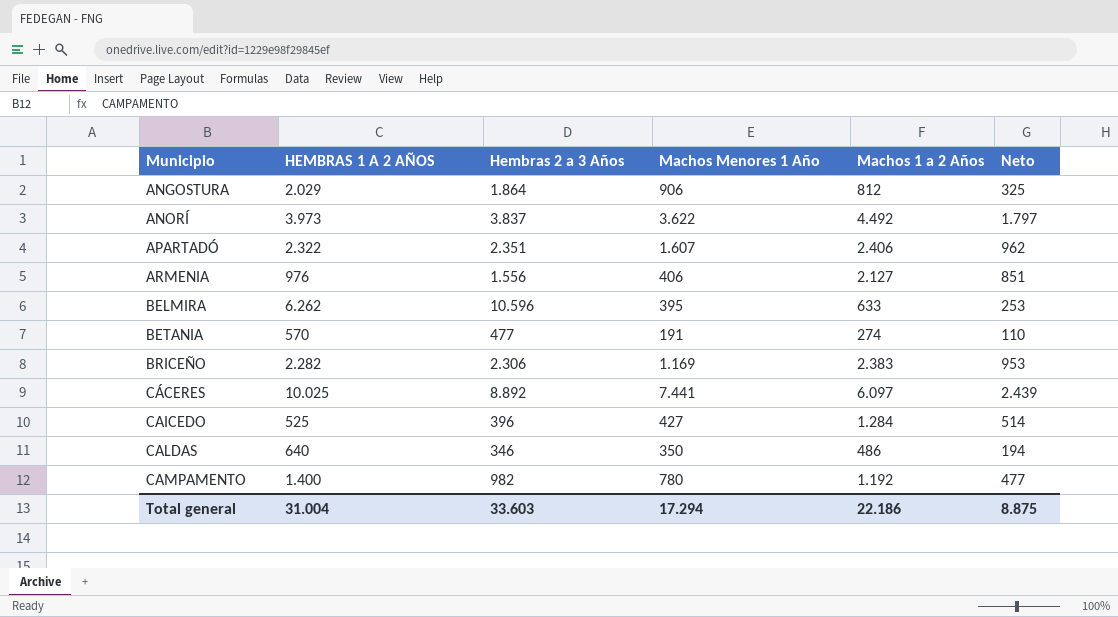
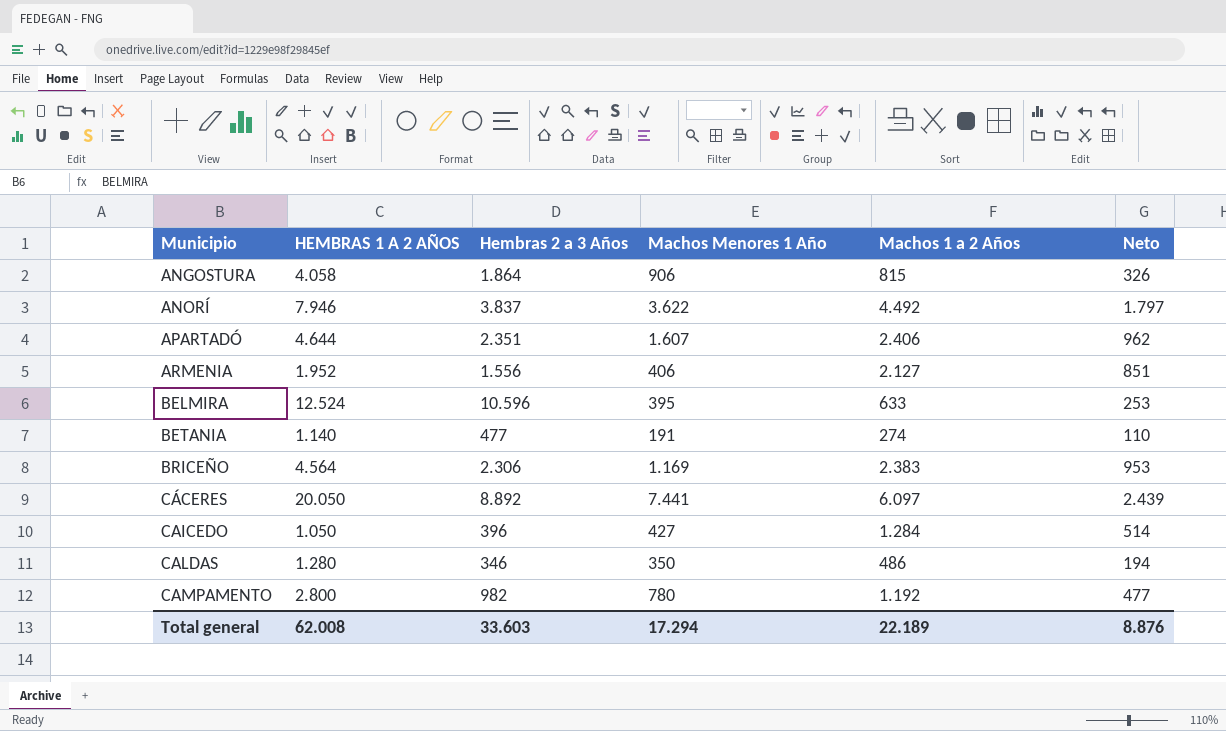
ANGOSTURA | HEMBRAS 1 A 2 AÑOS: 2.029 -> 4.058
ANGOSTURA | Machos 1 a 2 Años: 812 -> 815
ANGOSTURA | Neto: 325 -> 326
ANORÍ | HEMBRAS 1 A 2 AÑOS: 3.973 -> 7.946
APARTADÓ | HEMBRAS 1 A 2 AÑOS: 2.322 -> 4.644
ARMENIA | HEMBRAS 1 A 2 AÑOS: 976 -> 1.952
BELMIRA | HEMBRAS 1 A 2 AÑOS: 6.262 -> 12.524
BETANIA | HEMBRAS 1 A 2 AÑOS: 570 -> 1.140
BRICEÑO | HEMBRAS 1 A 2 AÑOS: 2.282 -> 4.564
CÁCERES | HEMBRAS 1 A 2 AÑOS: 10.025 -> 20.050
CAICEDO | HEMBRAS 1 A 2 AÑOS: 525 -> 1.050
CALDAS | HEMBRAS 1 A 2 AÑOS: 640 -> 1.280
CAMPAMENTO | HEMBRAS 1 A 2 AÑOS: 1.400 -> 2.800
Total general | HEMBRAS 1 A 2 AÑOS: 31.004 -> 62.008
Total general | Machos 1 a 2 Años: 22.186 -> 22.189
Total general | Neto: 8.875 -> 8.876

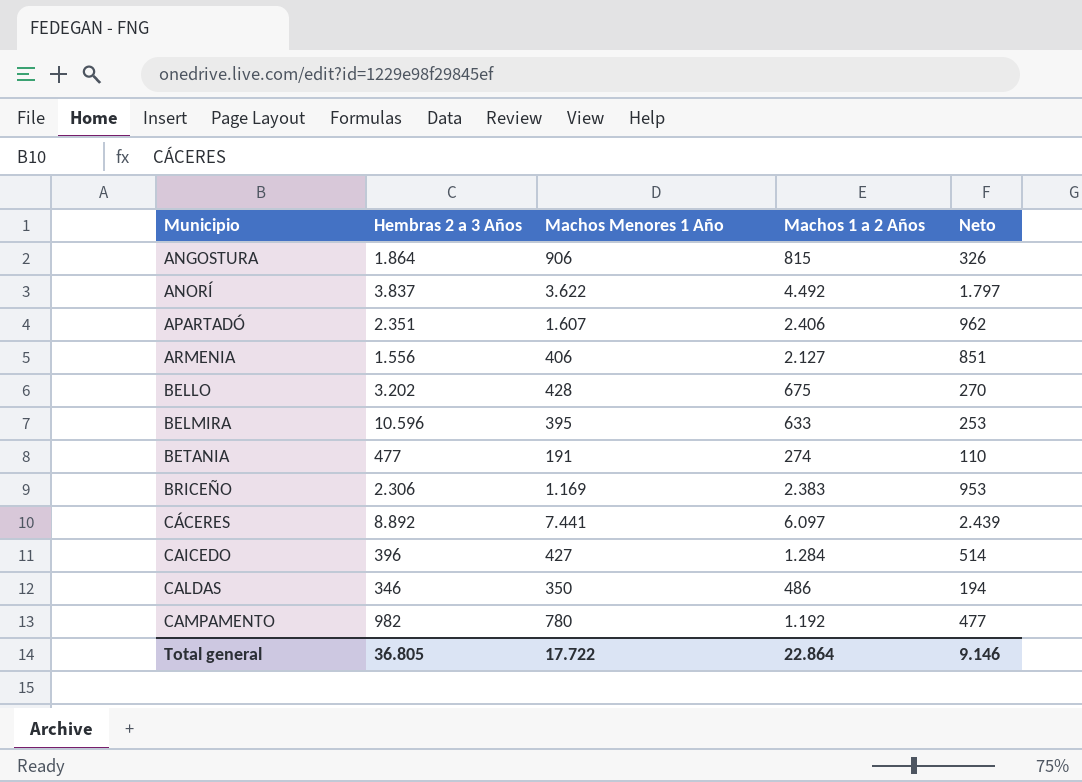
column HEMBRAS 1 A 2 AÑOS | position: 2 -> none
row BELLO: none -> 3.202 | 428 | 675 | 270
Total general | Hembras 2 a 3 Años: 33.603 -> 36.805
Total general | Machos Menores 1 Año: 17.294 -> 17.722
Total general | Machos 1 a 2 Años: 22.189 -> 22.864
Total general | Neto: 8.876 -> 9.146

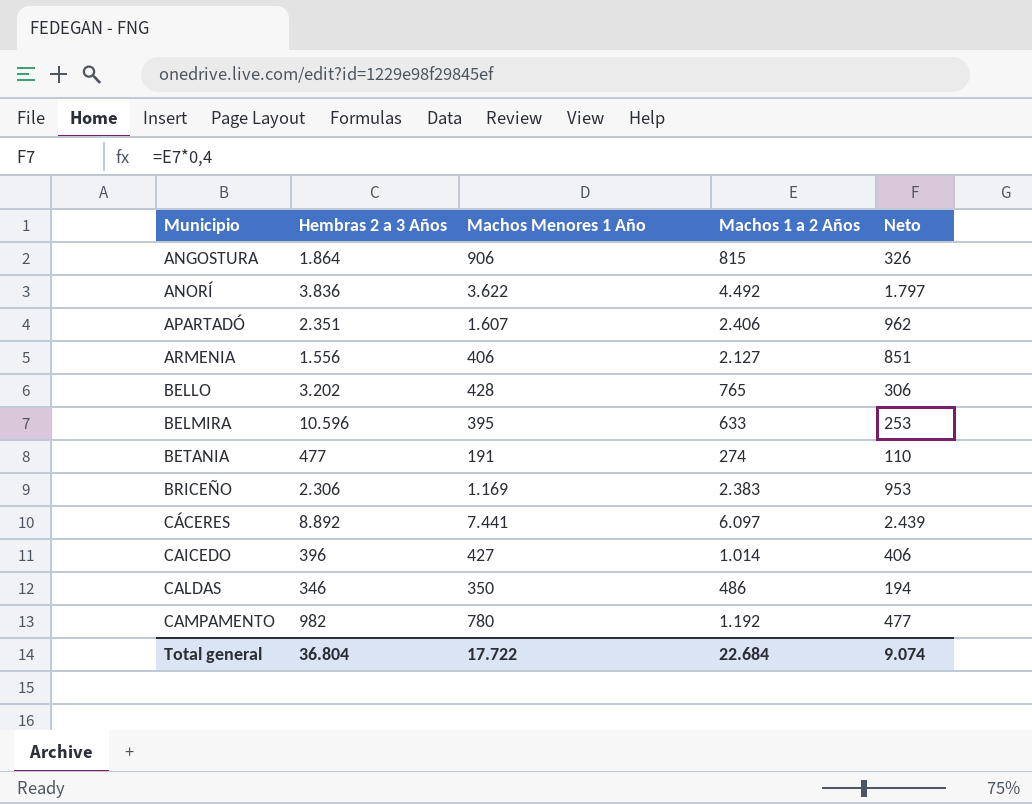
ANORÍ | Hembras 2 a 3 Años: 3.837 -> 3.836
BELLO | Machos 1 a 2 Años: 675 -> 765
BELLO | Neto: 270 -> 306
CAICEDO | Machos 1 a 2 Años: 1.284 -> 1.014
CAICEDO | Neto: 514 -> 406
Total general | Hembras 2 a 3 Años: 36.805 -> 36.804
Total general | Machos 1 a 2 Años: 22.864 -> 22.684
Total general | Neto: 9.146 -> 9.074

